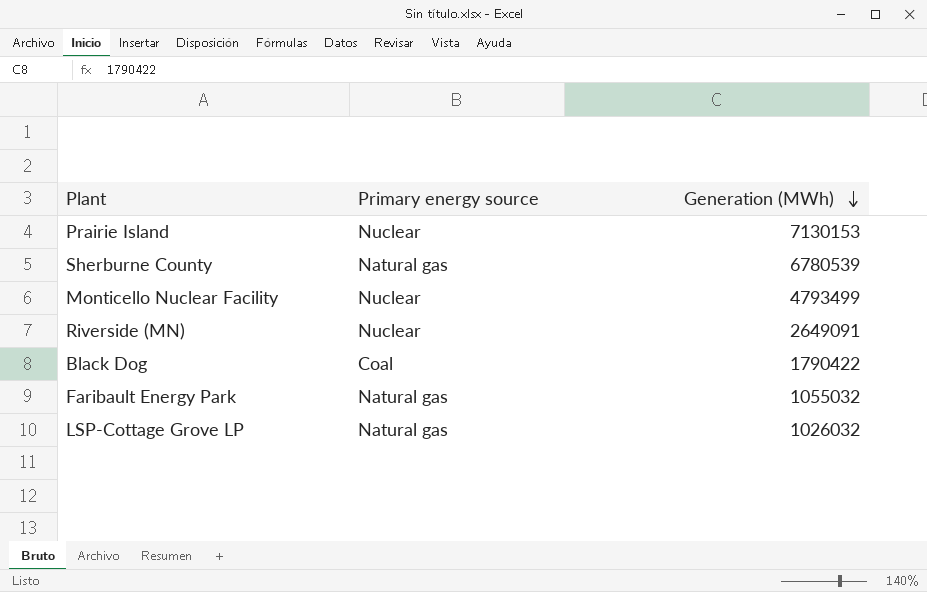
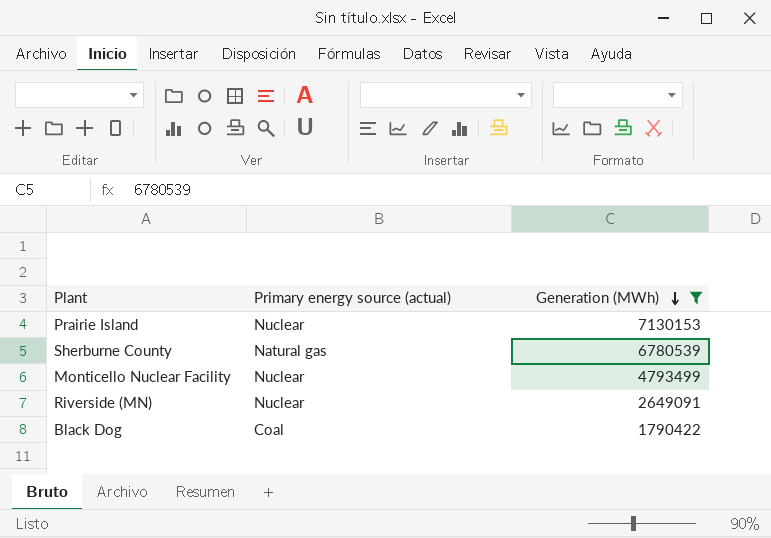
filter: none -> Generation (MWh) >= 1790422
column name: Primary energy source -> Primary energy source (actual)

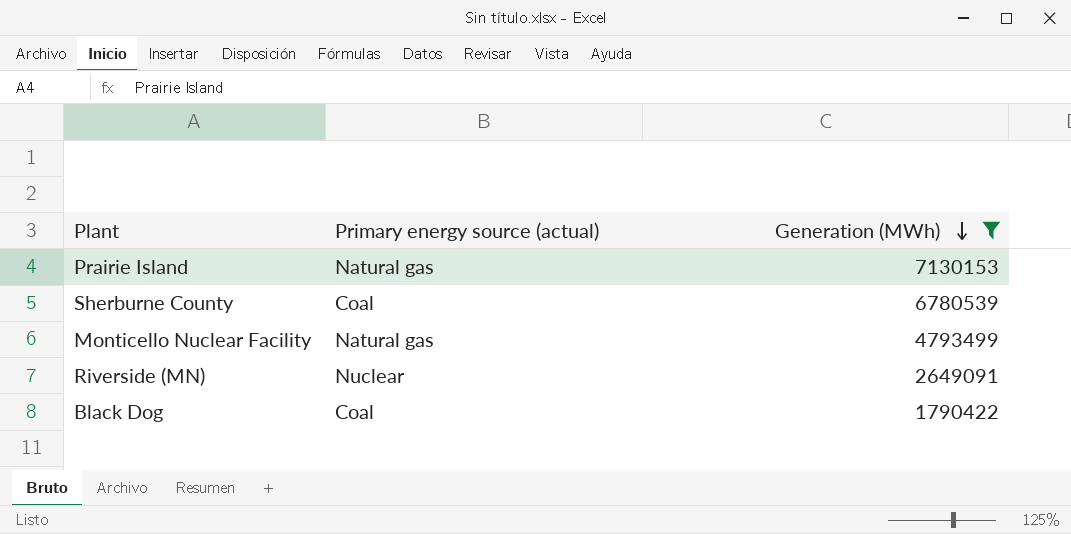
Prairie Island | Primary energy source (actual): Nuclear -> Natural gas
Sherburne County | Primary energy source (actual): Natural gas -> Coal
Monticello Nuclear Facility | Primary energy source (actual): Nuclear -> Natural gas

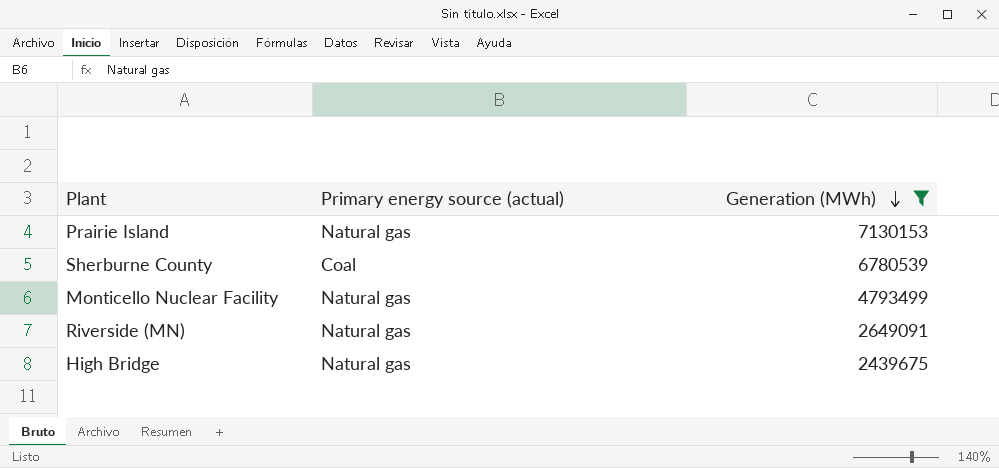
row Black Dog: Coal | 1790422 -> none
Riverside (MN) | Primary energy source (actual): Nuclear -> Natural gas
row High Bridge: none -> Natural gas | 2439675

